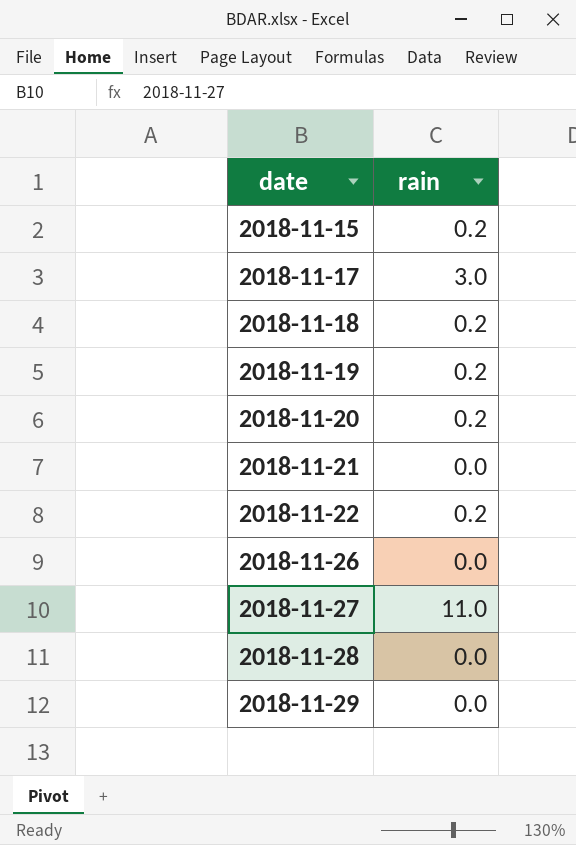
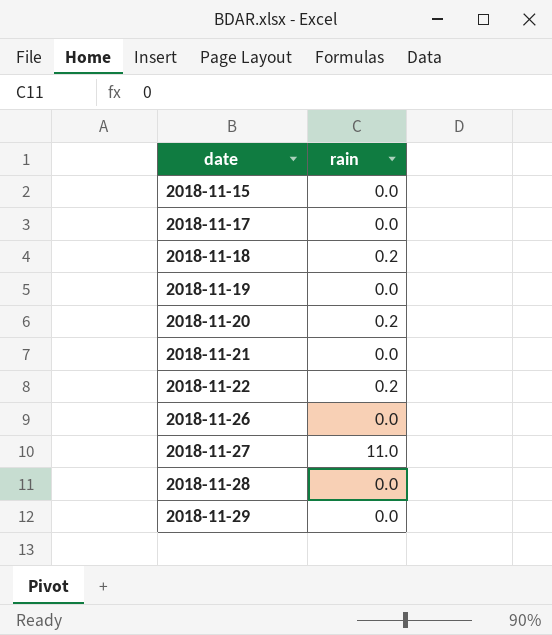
2018-11-15 | rain: 0.2 -> 0.0
2018-11-17 | rain: 3.0 -> 0.0
2018-11-19 | rain: 0.2 -> 0.0

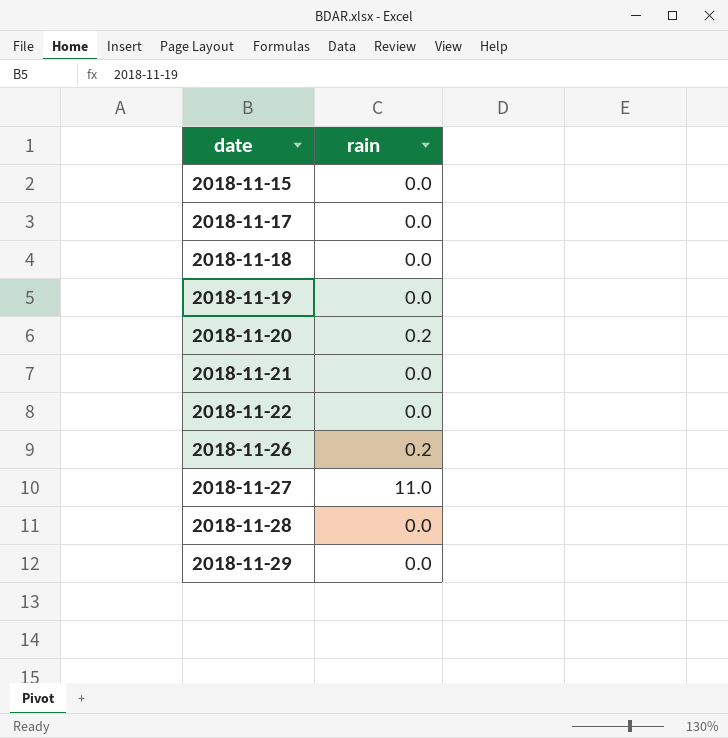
2018-11-18 | rain: 0.2 -> 0.0
2018-11-22 | rain: 0.2 -> 0.0
2018-11-26 | rain: 0.0 -> 0.2

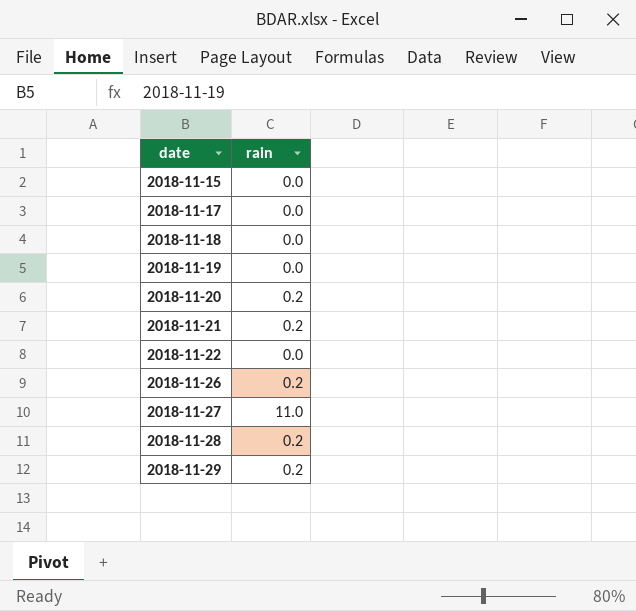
2018-11-21 | rain: 0.0 -> 0.2
2018-11-28 | rain: 0.0 -> 0.2
2018-11-29 | rain: 0.0 -> 0.2

